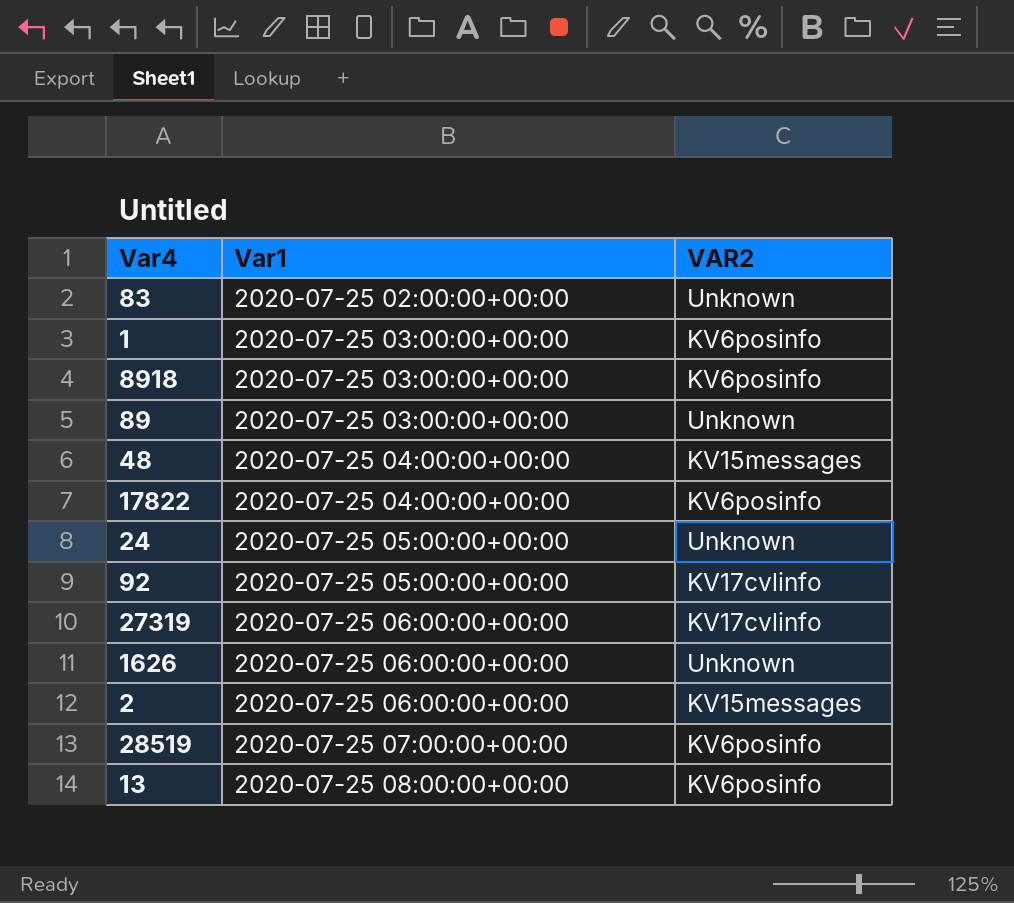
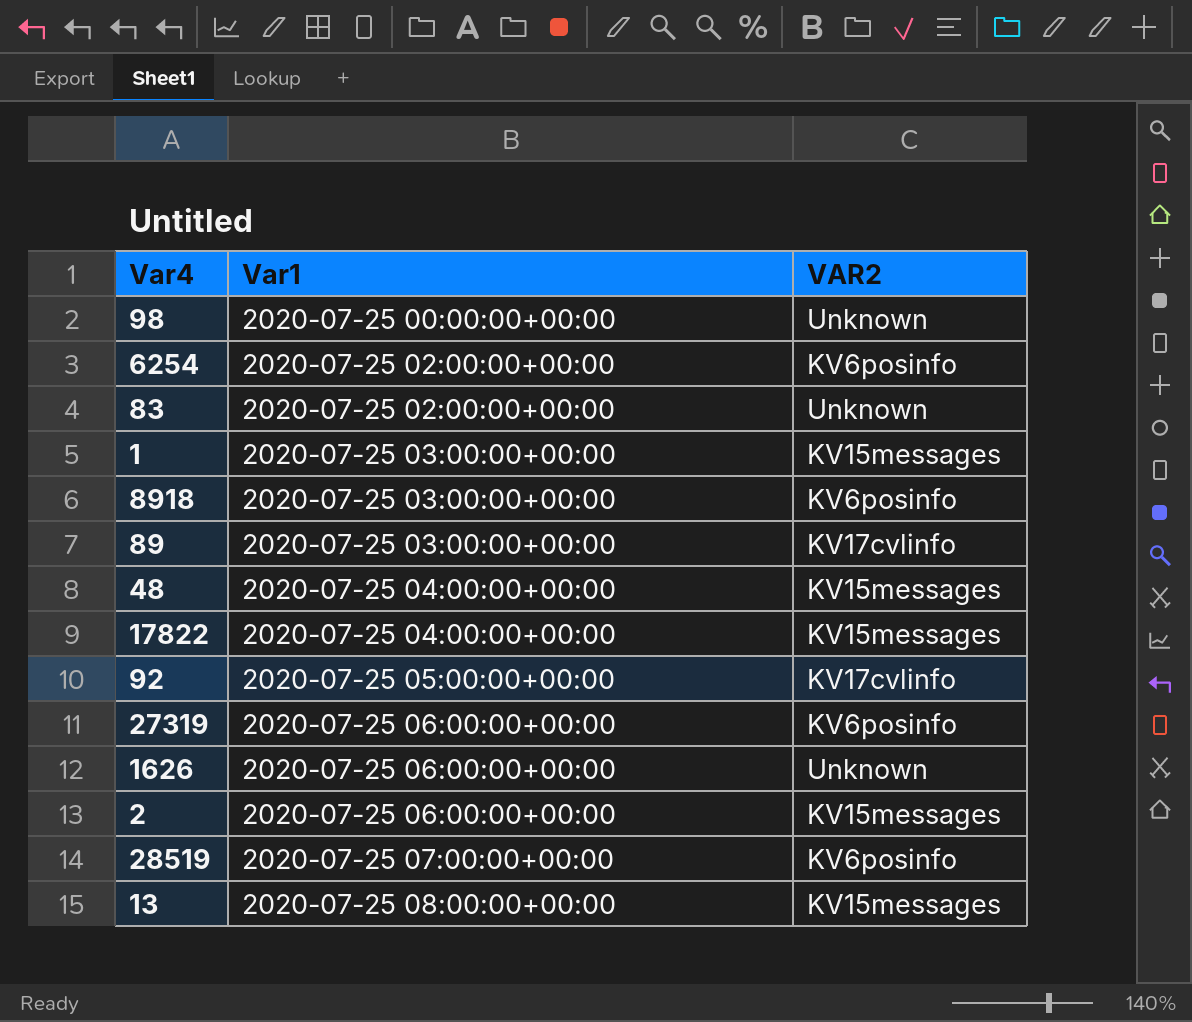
row 24: 2020-07-25 05:00:00+00:00 | Unknown -> none
row 98: none -> 2020-07-25 00:00:00+00:00 | Unknown
row 6254: none -> 2020-07-25 02:00:00+00:00 | KV6posinfo
1 | VAR2: KV6posinfo -> KV15messages
89 | VAR2: Unknown -> KV17cvlinfo
17822 | VAR2: KV6posinfo -> KV15messages
27319 | VAR2: KV17cvlinfo -> KV6posinfo
13 | VAR2: KV6posinfo -> KV15messages

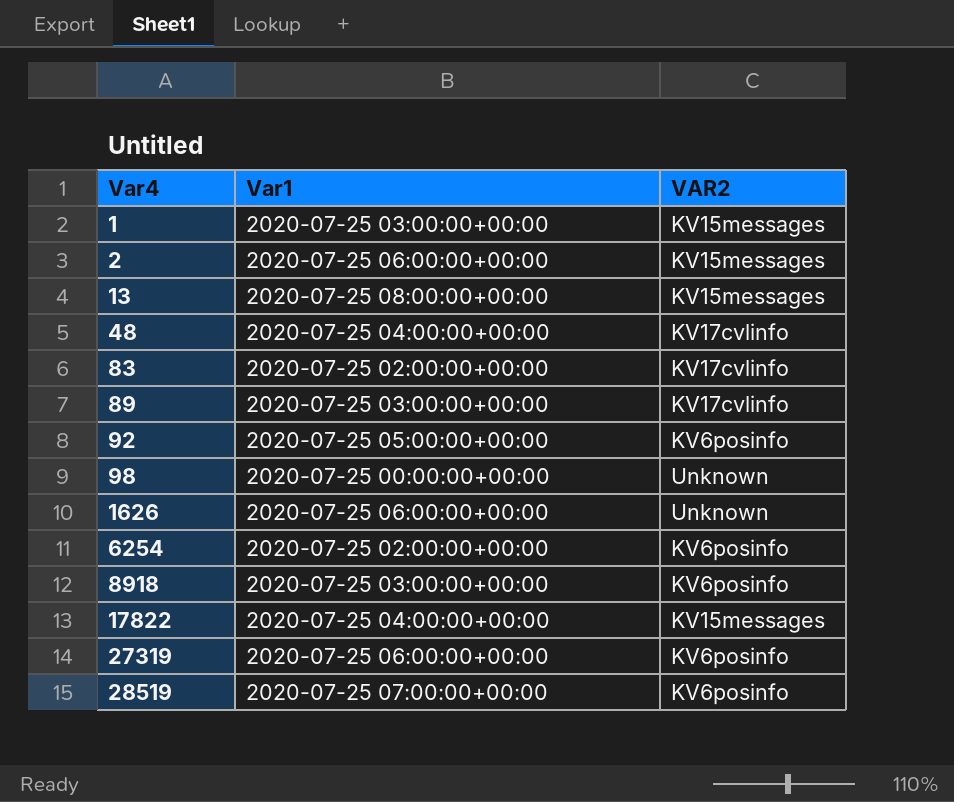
row order: Var1 ascending -> Var4 ascending
48 | VAR2: KV15messages -> KV17cvlinfo
83 | VAR2: Unknown -> KV17cvlinfo
92 | VAR2: KV17cvlinfo -> KV6posinfo

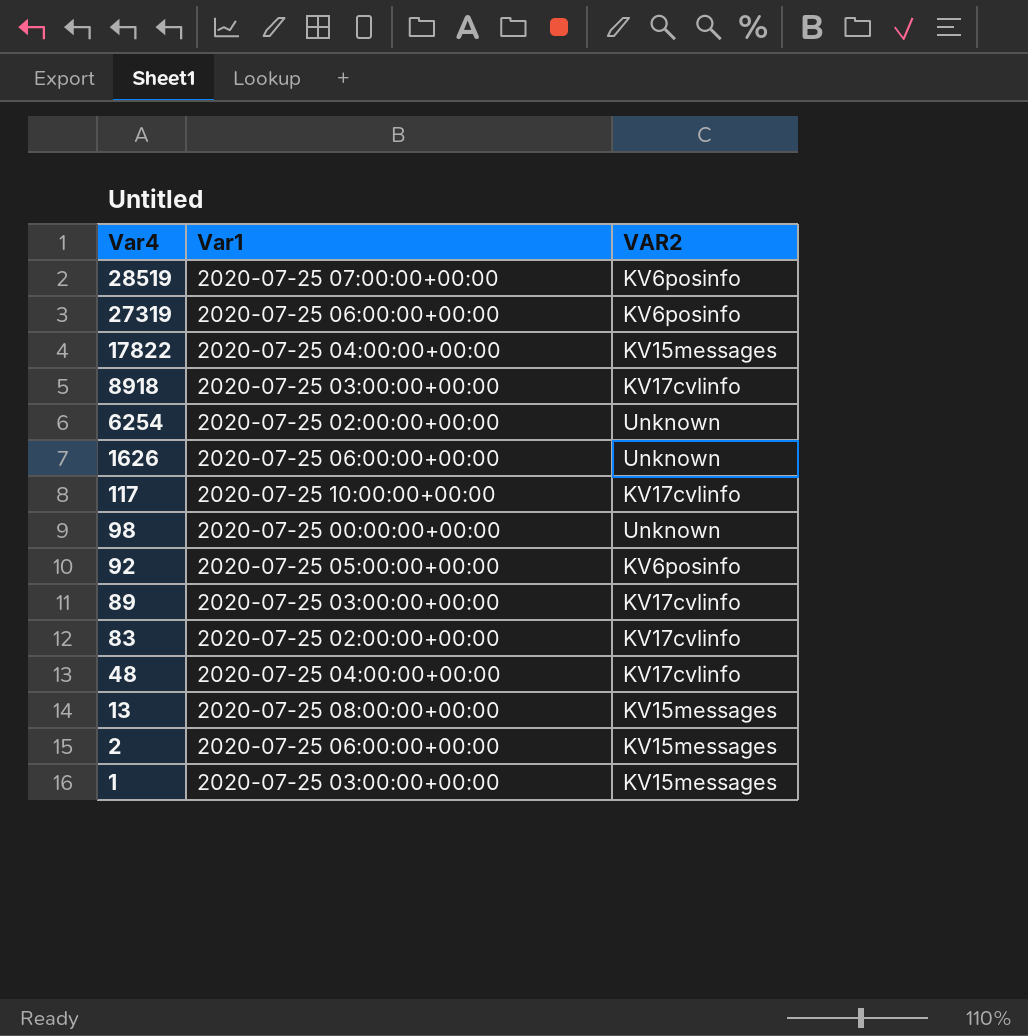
row order: Var4 ascending -> Var4 descending
8918 | VAR2: KV6posinfo -> KV17cvlinfo
6254 | VAR2: KV6posinfo -> Unknown
row 117: none -> 2020-07-25 10:00:00+00:00 | KV17cvlinfo

